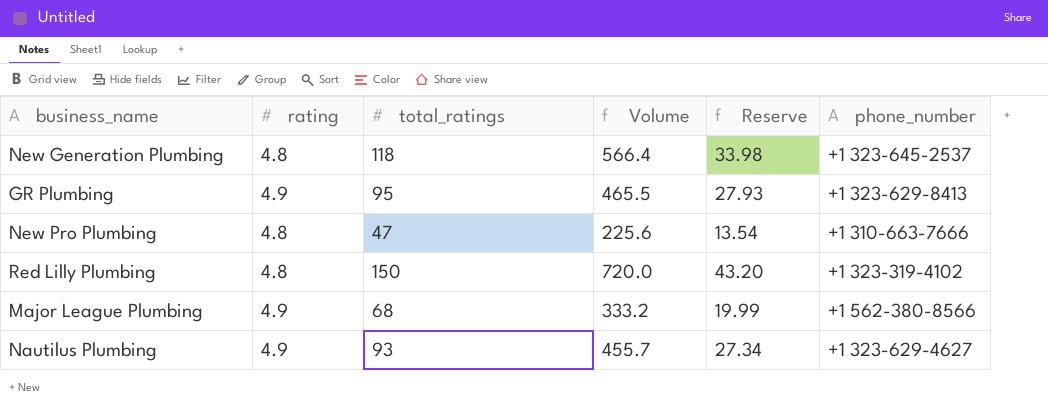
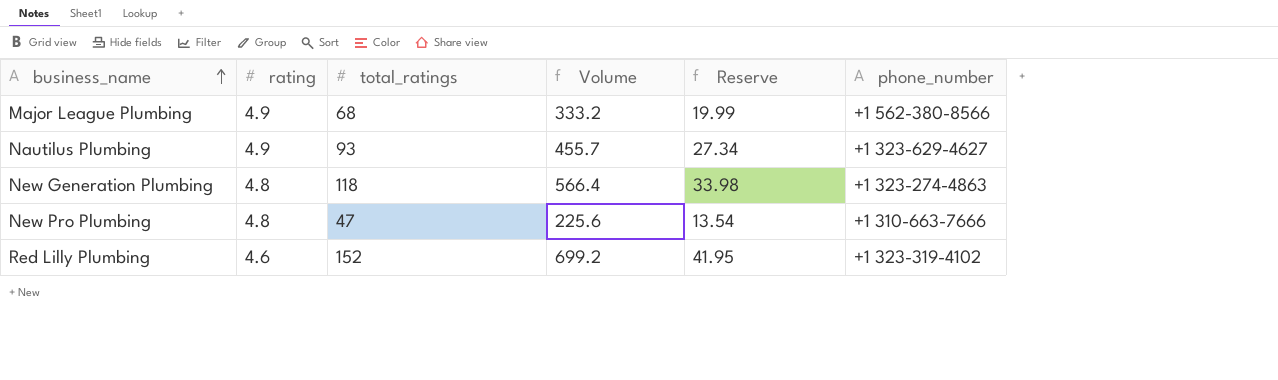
row order: none -> business_name ascending
row GR Plumbing: 4.9 | 95 | 465.5 | 27.93 | +1 323-629-8413 -> none
New Generation Plumbing | phone_number: +1 323-645-2537 -> +1 323-274-4863
Red Lilly Plumbing | rating: 4.8 -> 4.6
Red Lilly Plumbing | total_ratings: 150 -> 152
Red Lilly Plumbing | Volume: 720.0 -> 699.2
Red Lilly Plumbing | Reserve: 43.20 -> 41.95

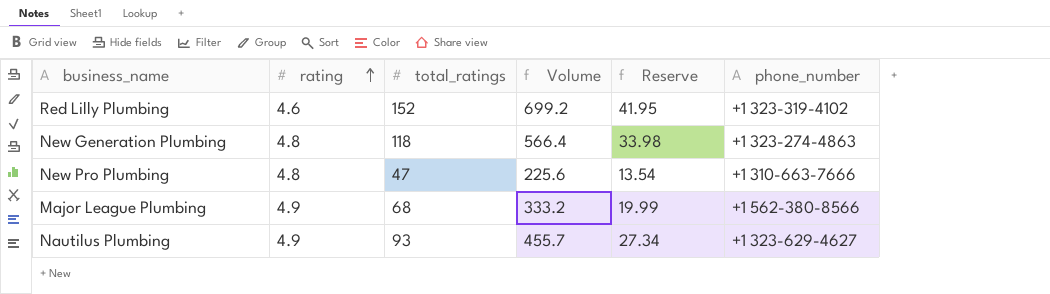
row order: business_name ascending -> rating ascending

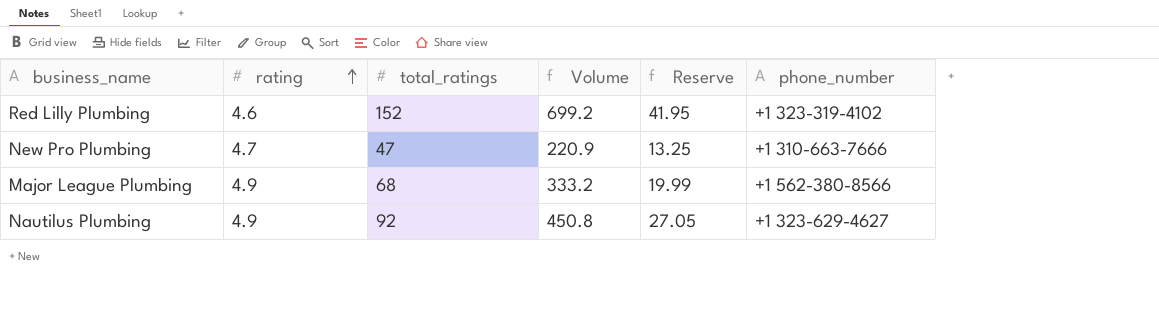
row New Generation Plumbing: 4.8 | 118 | 566.4 | 33.98 | +1 323-274-4863 -> none
New Pro Plumbing | rating: 4.8 -> 4.7
New Pro Plumbing | Volume: 225.6 -> 220.9
New Pro Plumbing | Reserve: 13.54 -> 13.25
Nautilus Plumbing | total_ratings: 93 -> 92
Nautilus Plumbing | Volume: 455.7 -> 450.8
Nautilus Plumbing | Reserve: 27.34 -> 27.05

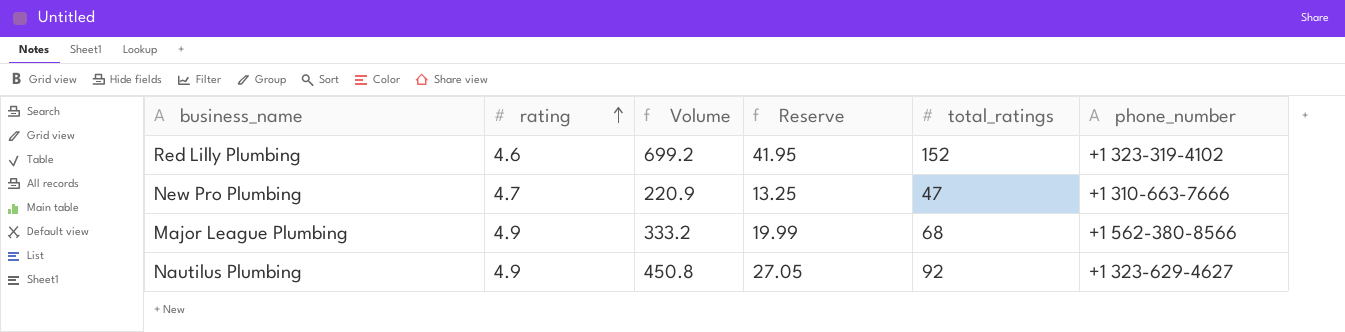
column total_ratings | position: 3 -> 5

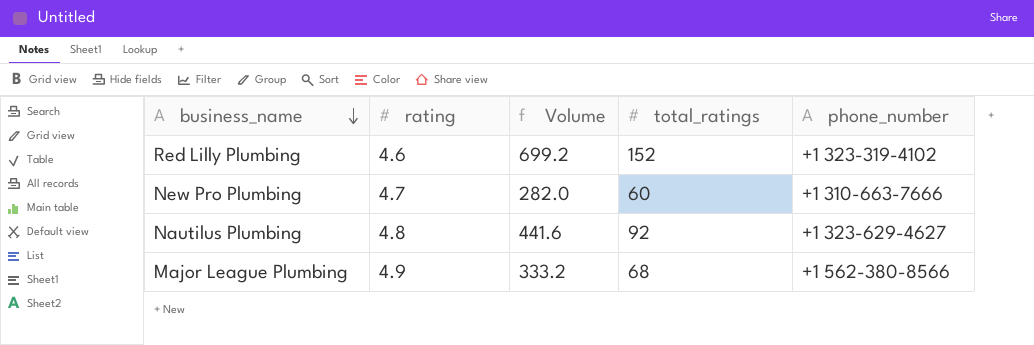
row order: rating ascending -> business_name descending
column Reserve | formula: [Volume] * 0.06 -> none
New Pro Plumbing | Volume: 220.9 -> 282.0
New Pro Plumbing | total_ratings: 47 -> 60
Nautilus Plumbing | rating: 4.9 -> 4.8
Nautilus Plumbing | Volume: 450.8 -> 441.6

